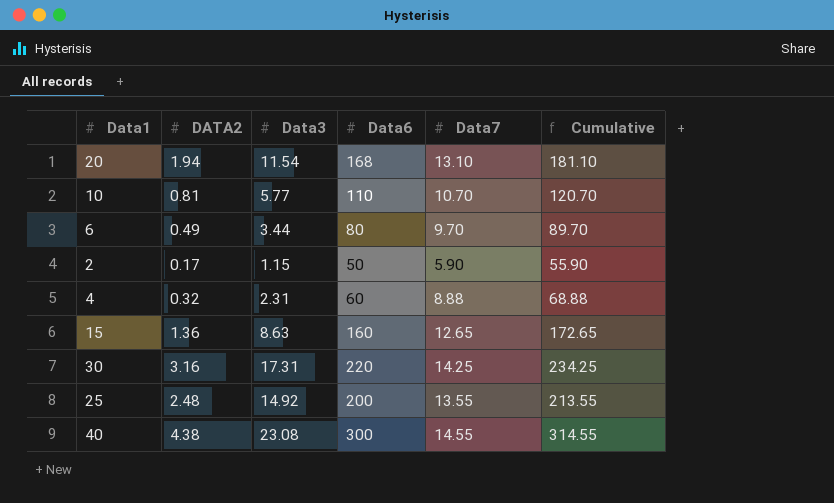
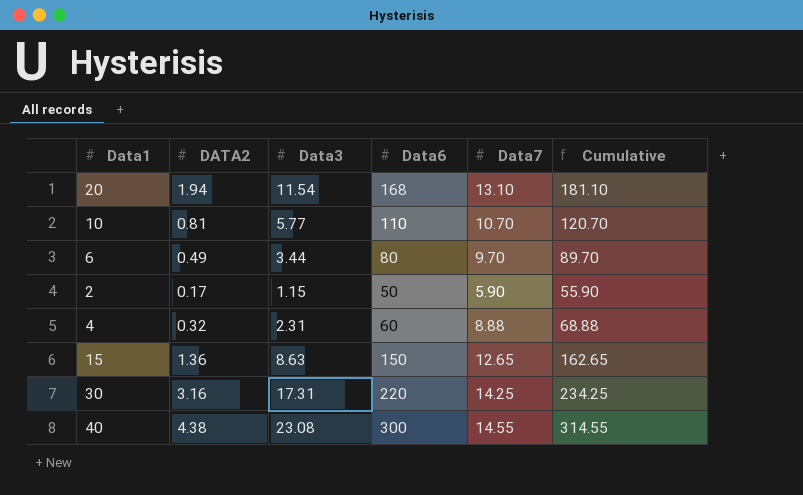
row 25: 2.48 | 14.92 | 200 | 13.55 | 213.55 -> none
15 | Data6: 160 -> 150
15 | Cumulative: 172.65 -> 162.65

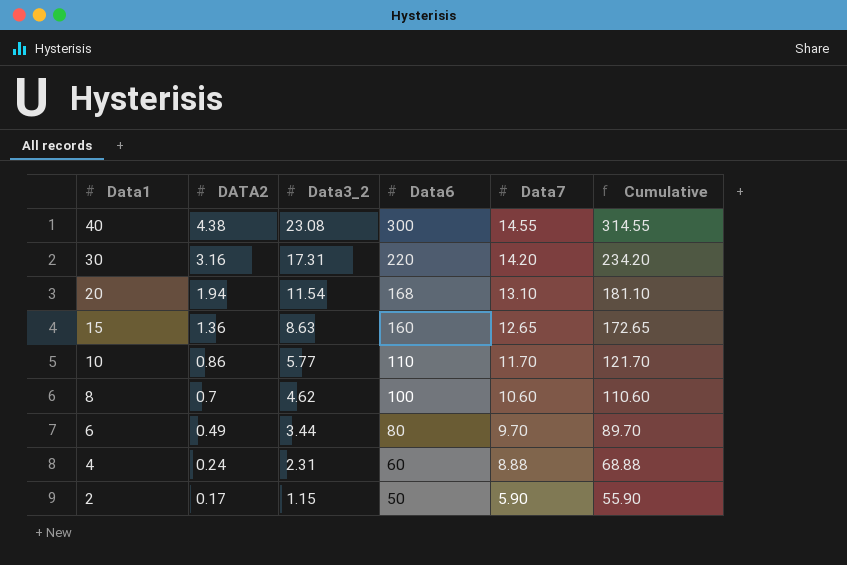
row order: none -> Data1 descending
column name: Data3 -> Data3_2
30 | Data7: 14.25 -> 14.20
30 | Cumulative: 234.25 -> 234.20
15 | Data6: 150 -> 160
15 | Cumulative: 162.65 -> 172.65
10 | DATA2: 0.81 -> 0.86
10 | Data7: 10.70 -> 11.70
10 | Cumulative: 120.70 -> 121.70
row 8: none -> 0.7 | 4.62 | 100 | 10.60 | 110.60
4 | DATA2: 0.32 -> 0.24

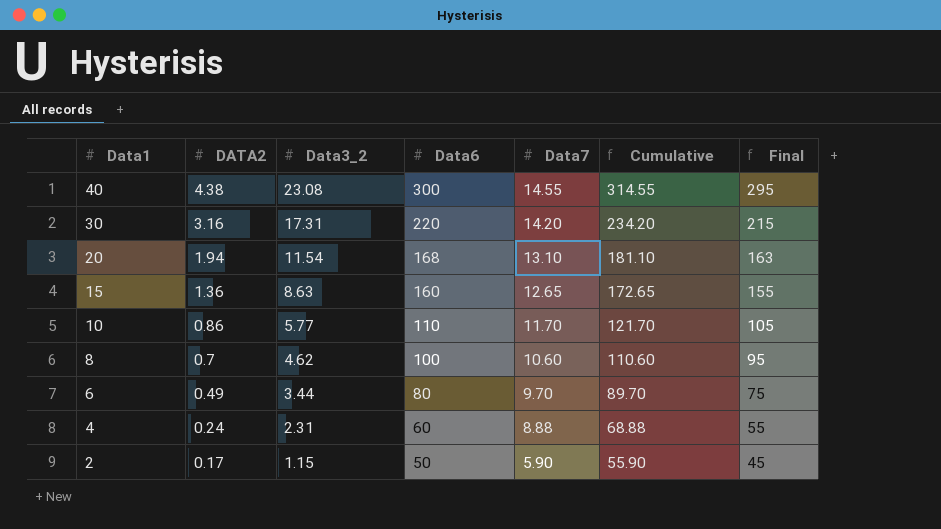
column Final | formula: none -> [Data6] - 5

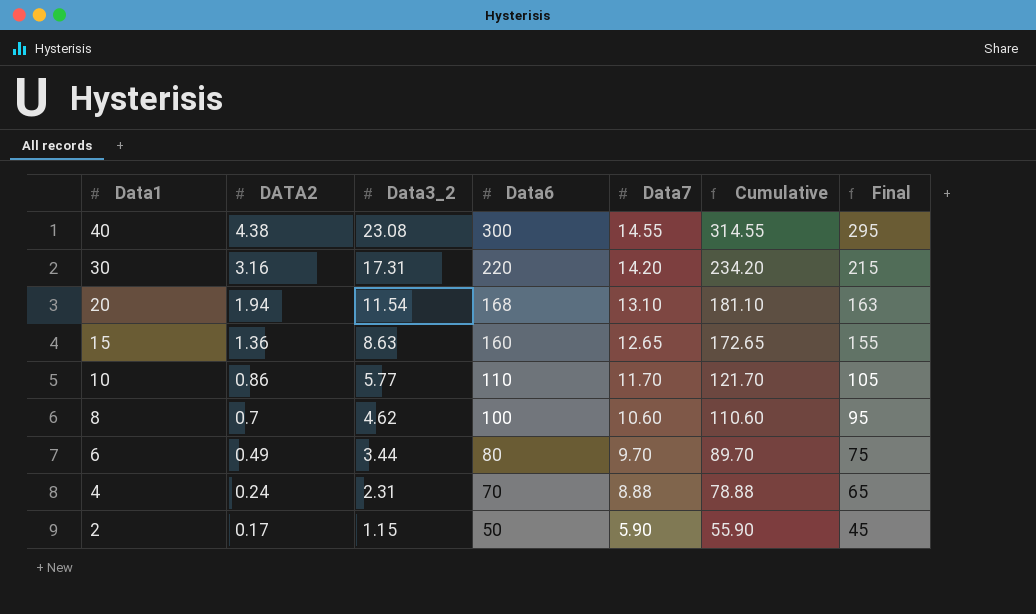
4 | Data6: 60 -> 70
4 | Cumulative: 68.88 -> 78.88
4 | Final: 55 -> 65

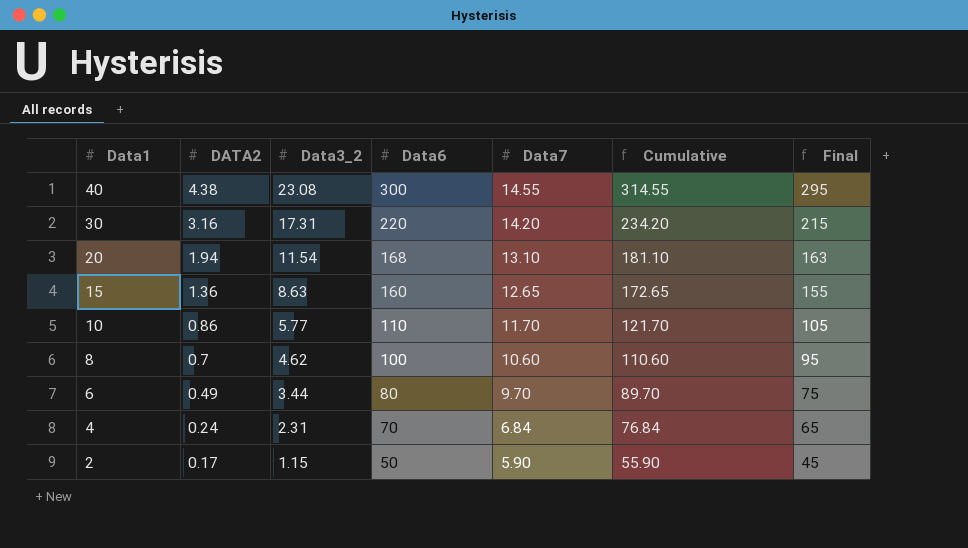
4 | Data7: 8.88 -> 6.84
4 | Cumulative: 78.88 -> 76.84

